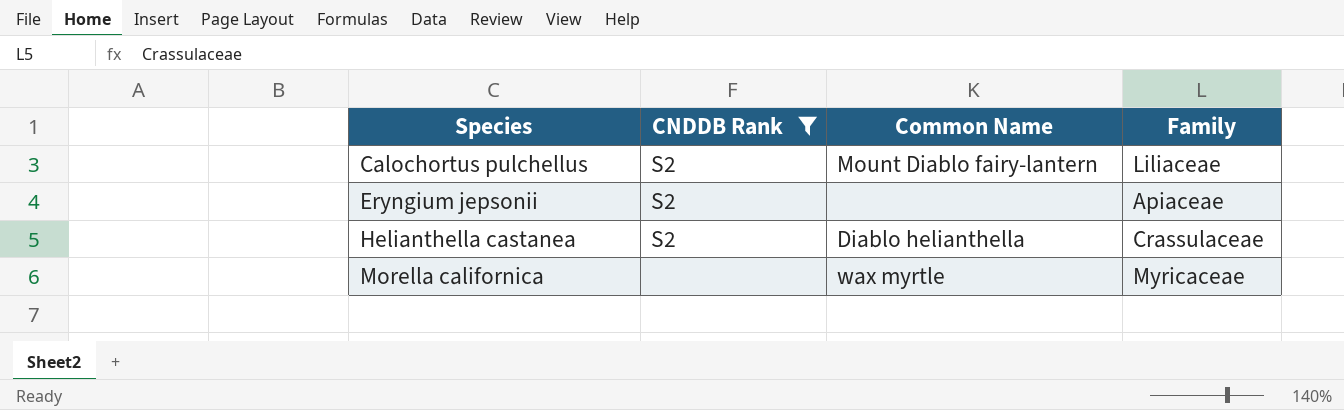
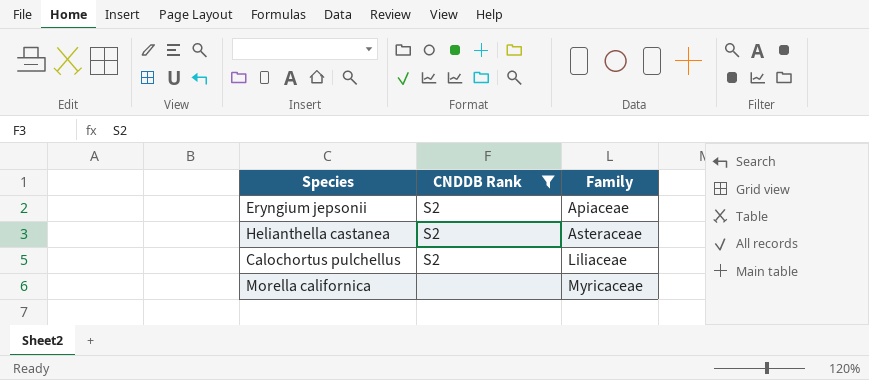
row order: Species ascending -> Family ascending
column Common Name | position: 3 -> none
Helianthella castanea | Family: Crassulaceae -> Asteraceae

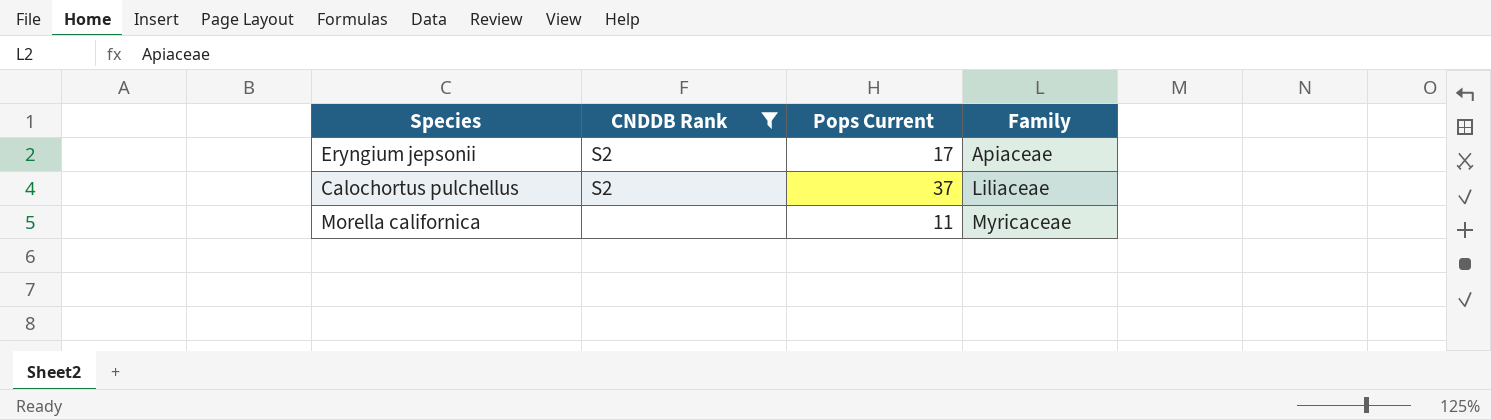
column Pops Current | position: none -> 3
row Helianthella castanea: S2 | Asteraceae -> none

